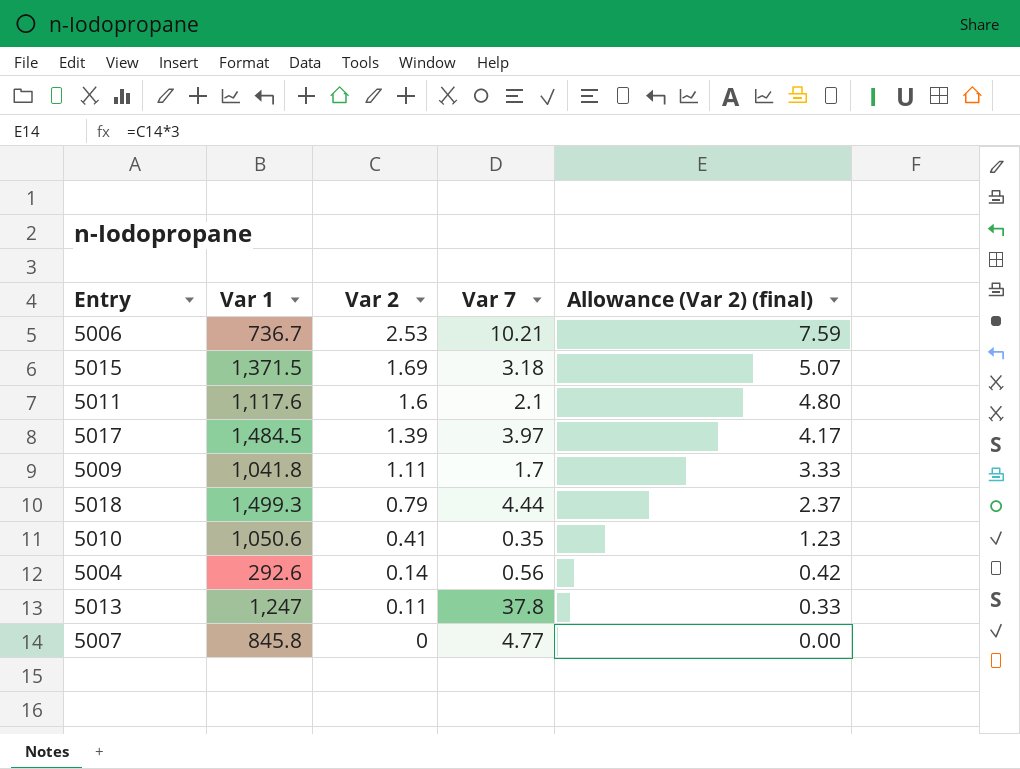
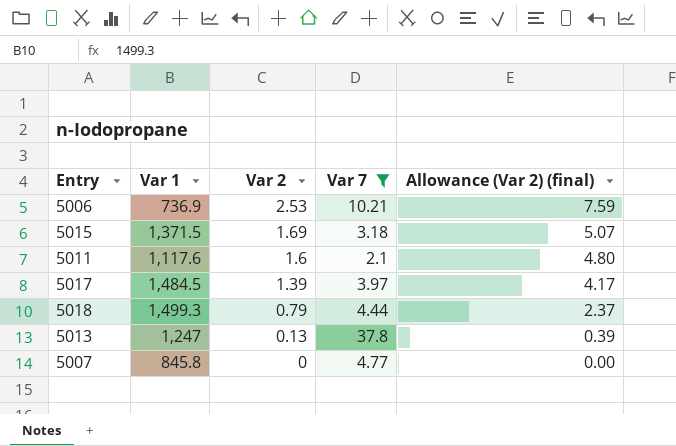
filter: none -> Var 7 >= 2.1
5006 | Var 1: 736.7 -> 736.9
5013 | Var 2: 0.11 -> 0.13
5013 | Allowance (Var 2) (final): 0.33 -> 0.39

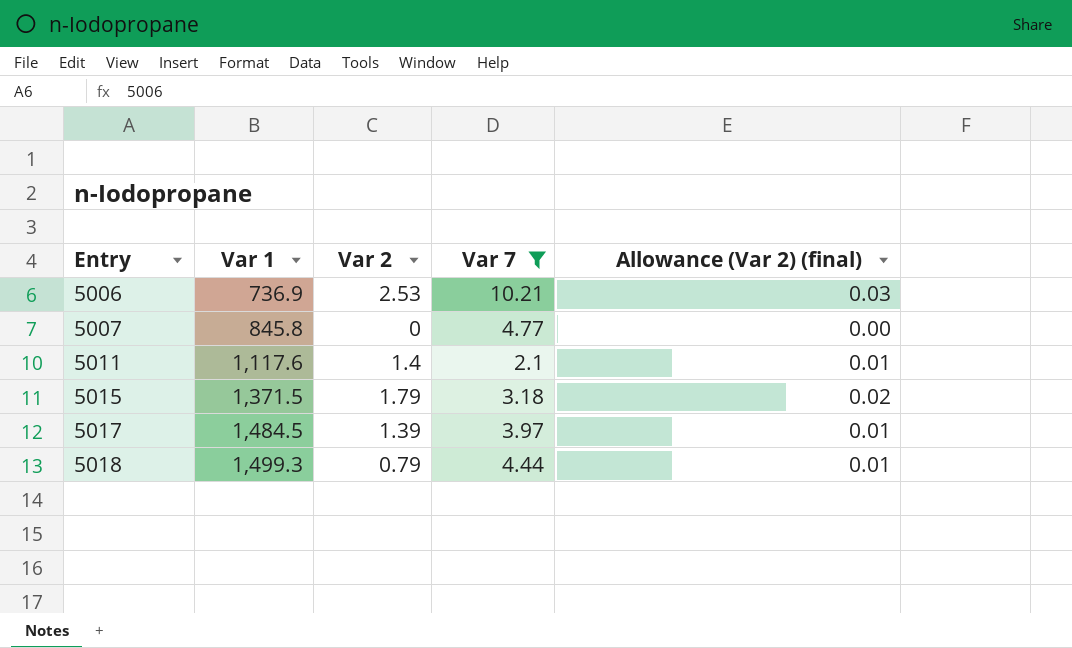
row order: Var 2 descending -> Entry ascending
column Allowance (Var 2) (final) | formula: [Var 2] * 3 -> [Var 2] * 0.01
row 5013: 1,247 | 0.13 | 37.8 | 0.39 -> none
5011 | Var 2: 1.6 -> 1.4
5015 | Var 2: 1.69 -> 1.79

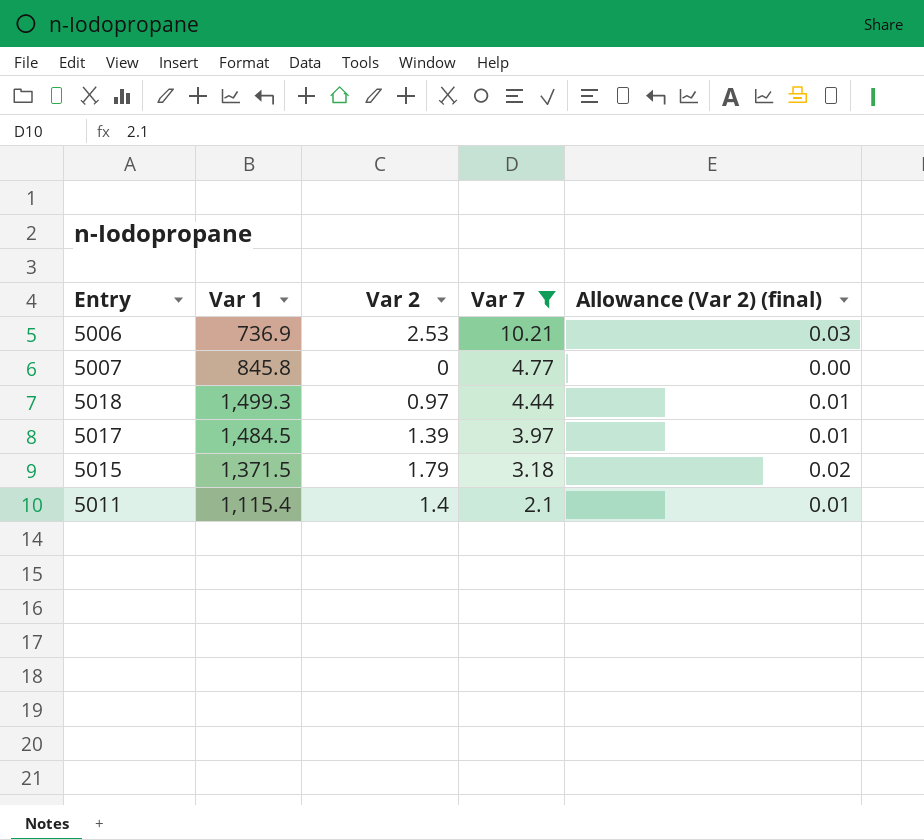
row order: Entry ascending -> Var 7 descending
5018 | Var 2: 0.79 -> 0.97
5011 | Var 1: 1,117.6 -> 1,115.4

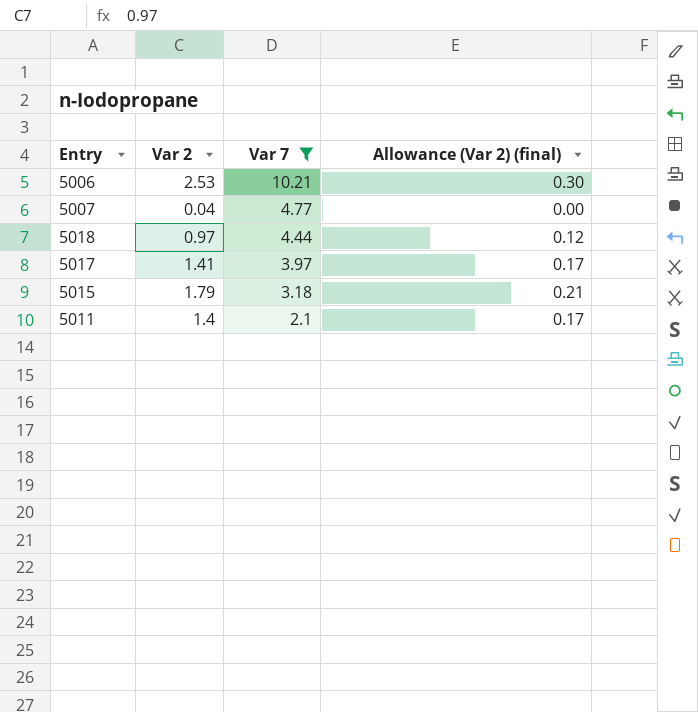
column Var 1 | position: 2 -> none
column Allowance (Var 2) (final) | formula: [Var 2] * 0.01 -> [Var 2] * 0.12
5007 | Var 2: 0 -> 0.04
5017 | Var 2: 1.39 -> 1.41

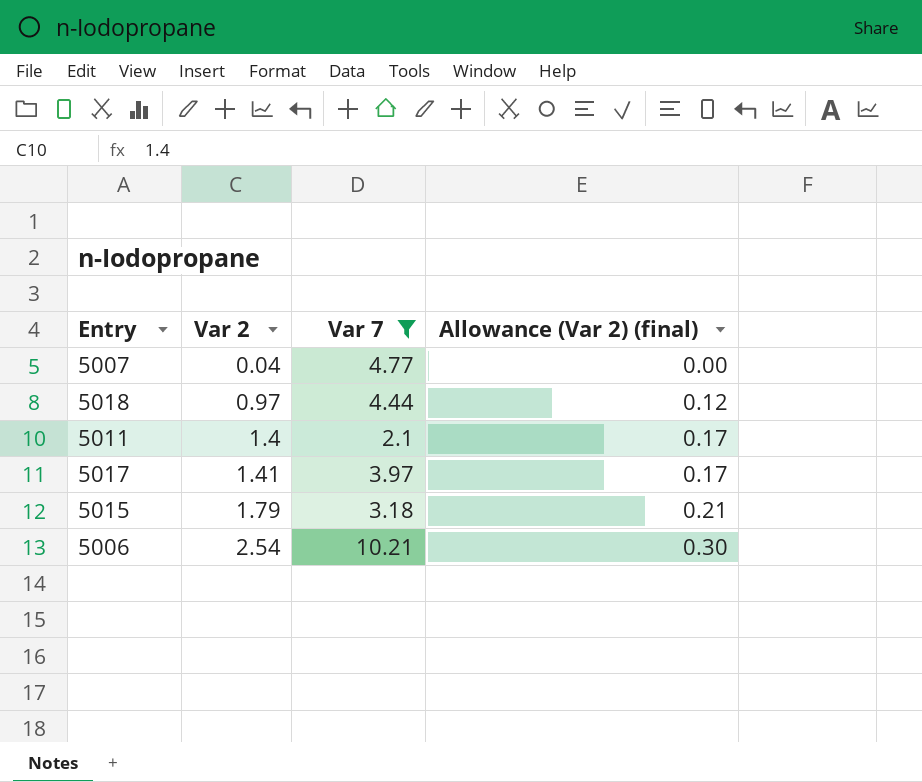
row order: Var 7 descending -> Var 2 ascending
5006 | Var 2: 2.53 -> 2.54

